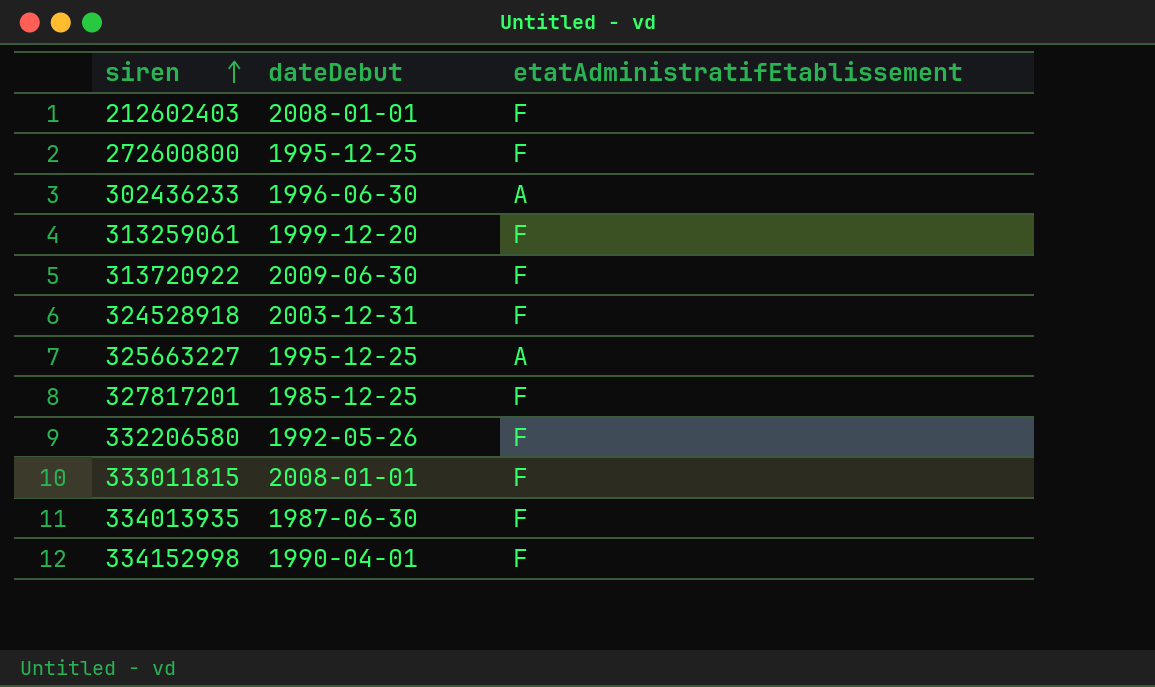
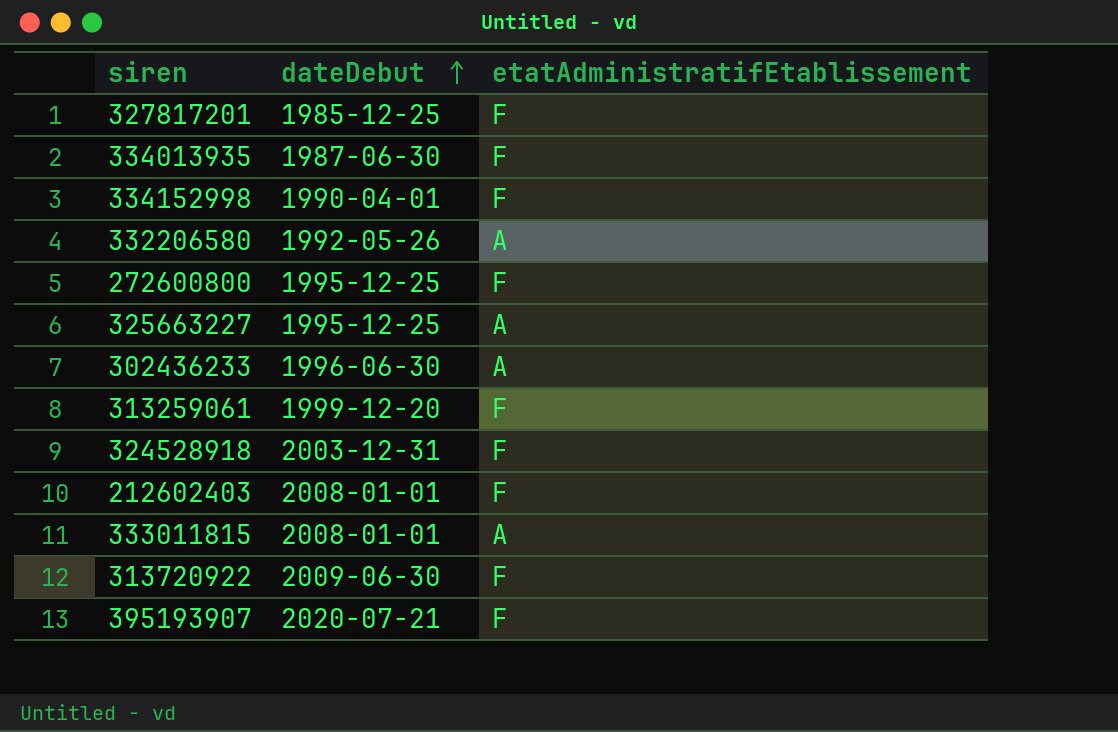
row order: siren ascending -> dateDebut ascending
332206580 | etatAdministratifEtablissement: F -> A
333011815 | etatAdministratifEtablissement: F -> A
row 395193907: none -> 2020-07-21 | F

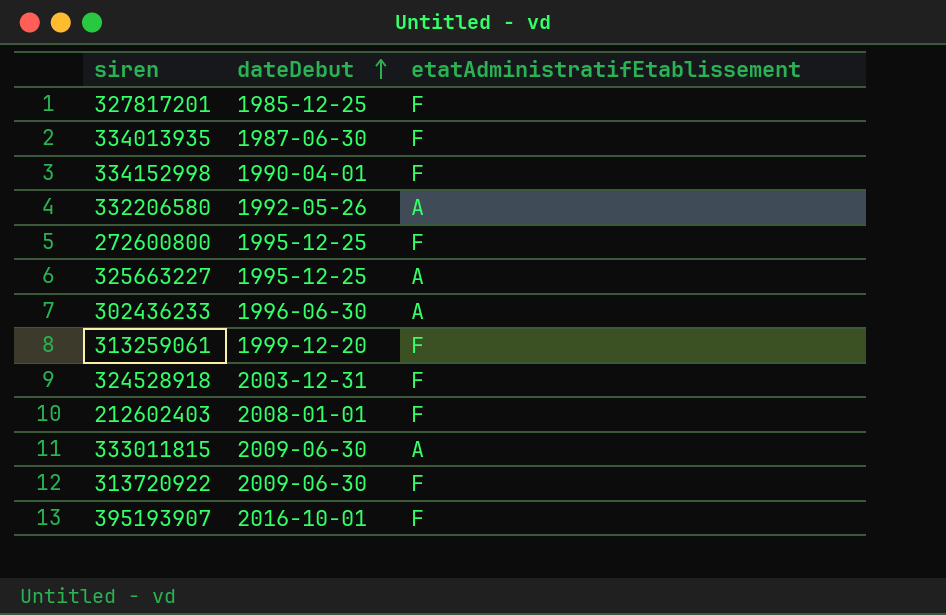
333011815 | dateDebut: 2008-01-01 -> 2009-06-30
395193907 | dateDebut: 2020-07-21 -> 2016-10-01

